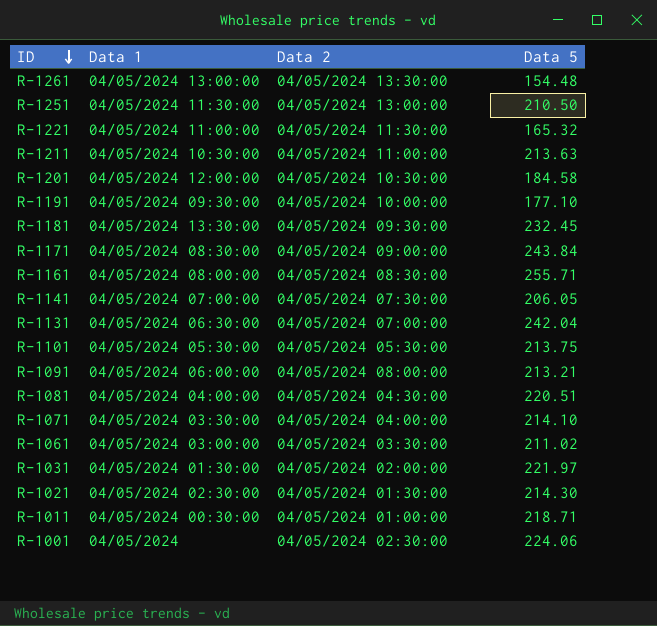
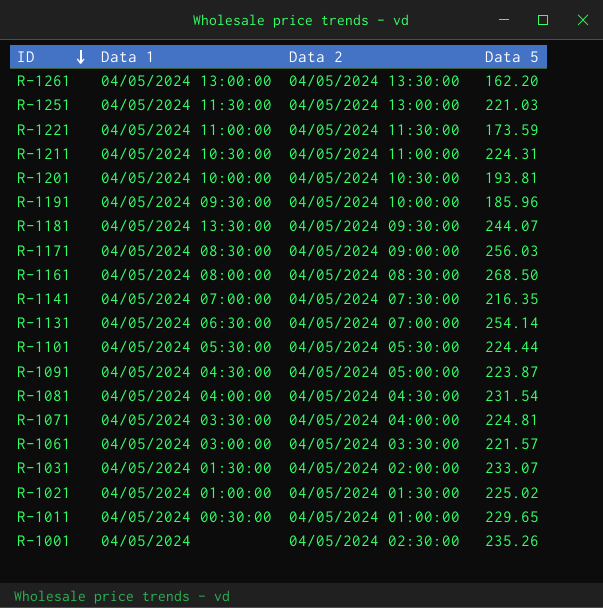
R-1261 | Data 5: 154.48 -> 162.20
R-1251 | Data 5: 210.50 -> 221.03
R-1221 | Data 5: 165.32 -> 173.59
R-1211 | Data 5: 213.63 -> 224.31
R-1201 | Data 1: 04/05/2024 12:00:00 -> 04/05/2024 10:00:00
R-1201 | Data 5: 184.58 -> 193.81
R-1191 | Data 5: 177.10 -> 185.96
R-1181 | Data 5: 232.45 -> 244.07
R-1171 | Data 5: 243.84 -> 256.03
R-1161 | Data 5: 255.71 -> 268.50
R-1141 | Data 5: 206.05 -> 216.35
R-1131 | Data 5: 242.04 -> 254.14
R-1101 | Data 5: 213.75 -> 224.44
R-1091 | Data 1: 04/05/2024 06:00:00 -> 04/05/2024 04:30:00
R-1091 | Data 2: 04/05/2024 08:00:00 -> 04/05/2024 05:00:00
R-1091 | Data 5: 213.21 -> 223.87
R-1081 | Data 5: 220.51 -> 231.54
R-1071 | Data 5: 214.10 -> 224.81
R-1061 | Data 5: 211.02 -> 221.57
R-1031 | Data 5: 221.97 -> 233.07
R-1021 | Data 1: 04/05/2024 02:30:00 -> 04/05/2024 01:00:00
R-1021 | Data 5: 214.30 -> 225.02
R-1011 | Data 5: 218.71 -> 229.65
R-1001 | Data 5: 224.06 -> 235.26

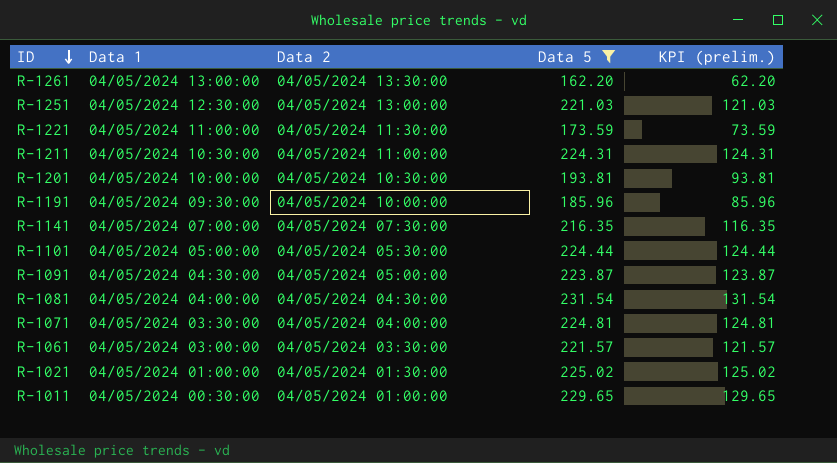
filter: none -> Data 5 <= 231.54
column KPI (prelim.) | formula: none -> [Data 5] - 100
R-1251 | Data 1: 04/05/2024 11:30:00 -> 04/05/2024 12:30:00
R-1101 | Data 1: 04/05/2024 05:30:00 -> 04/05/2024 05:00:00

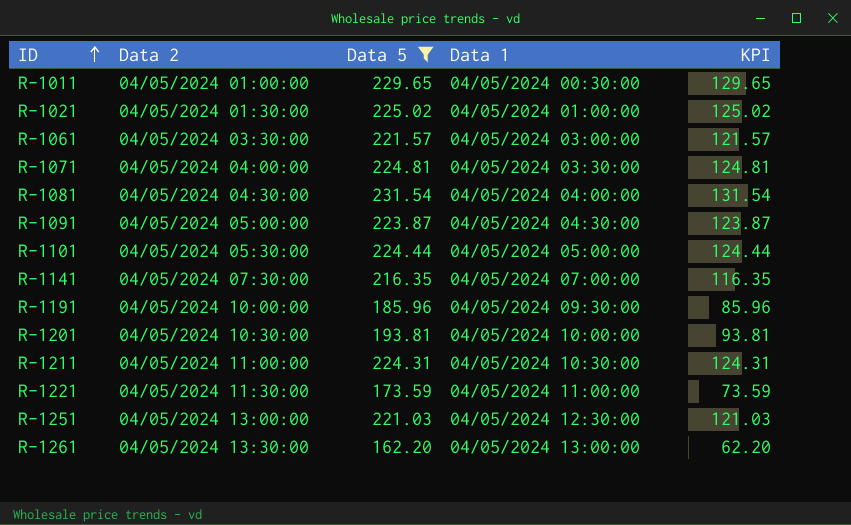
row order: ID descending -> ID ascending
column Data 1 | position: 2 -> 4
column name: KPI (prelim.) -> KPI

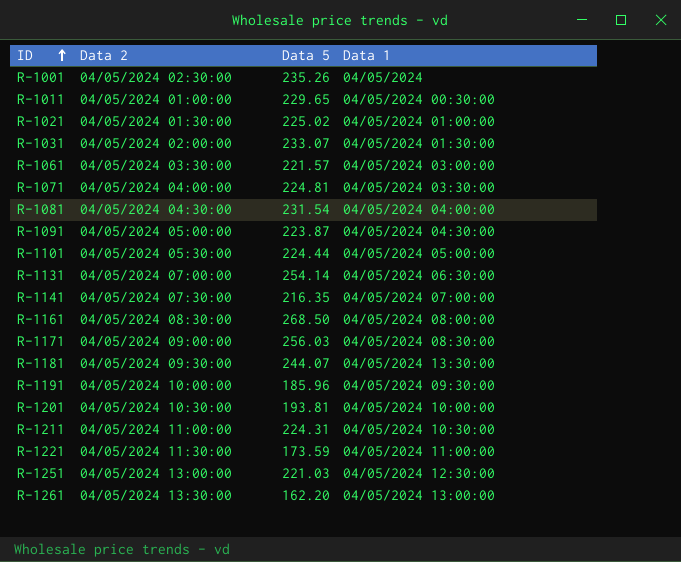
filter: Data 5 <= 231.54 -> none
column KPI | formula: [Data 5] - 100 -> none

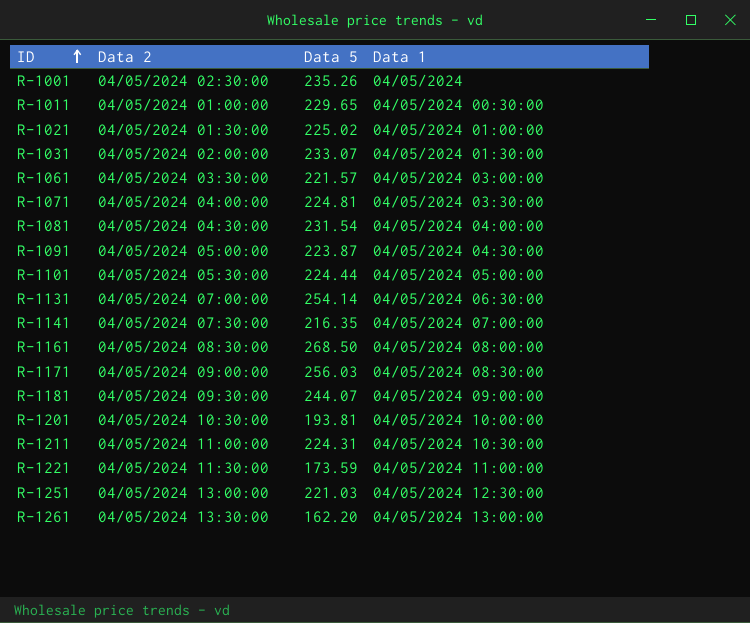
row R-1191: 04/05/2024 10:00:00 | 185.96 | 04/05/2024 09:30:00 -> none
R-1181 | Data 1: 04/05/2024 13:30:00 -> 04/05/2024 09:00:00

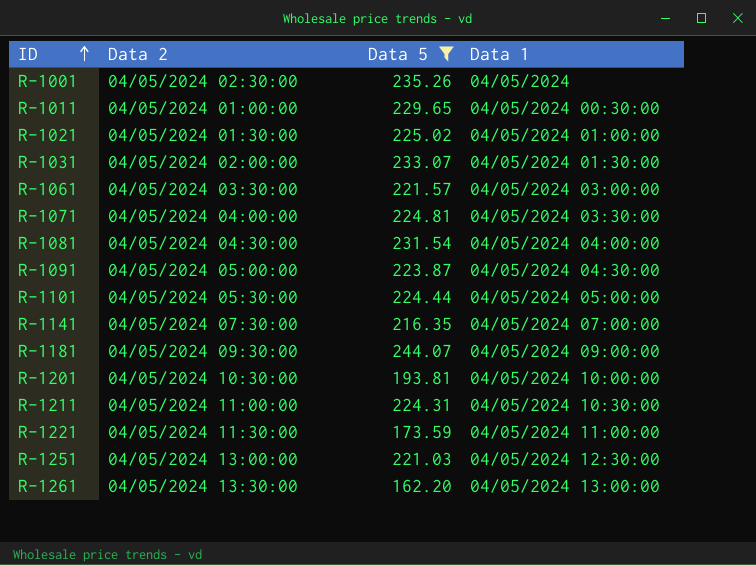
filter: none -> Data 5 <= 244.07

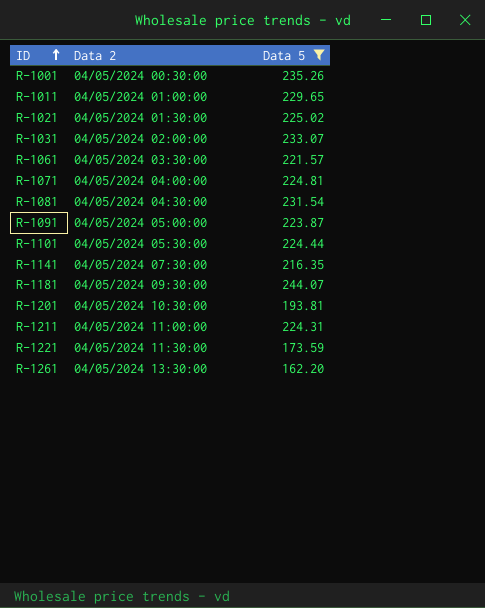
column Data 1 | position: 4 -> none
row R-1251: 04/05/2024 13:00:00 | 221.03 | 04/05/2024 12:30:00 -> none
R-1001 | Data 2: 04/05/2024 02:30:00 -> 04/05/2024 00:30:00

